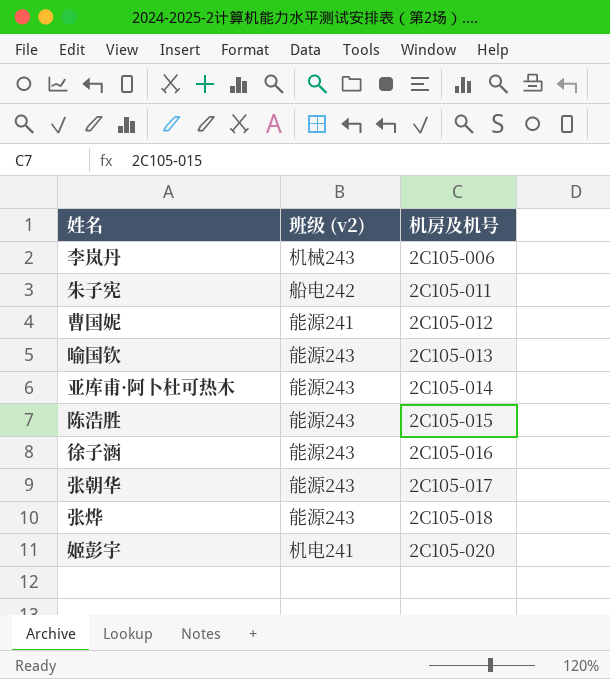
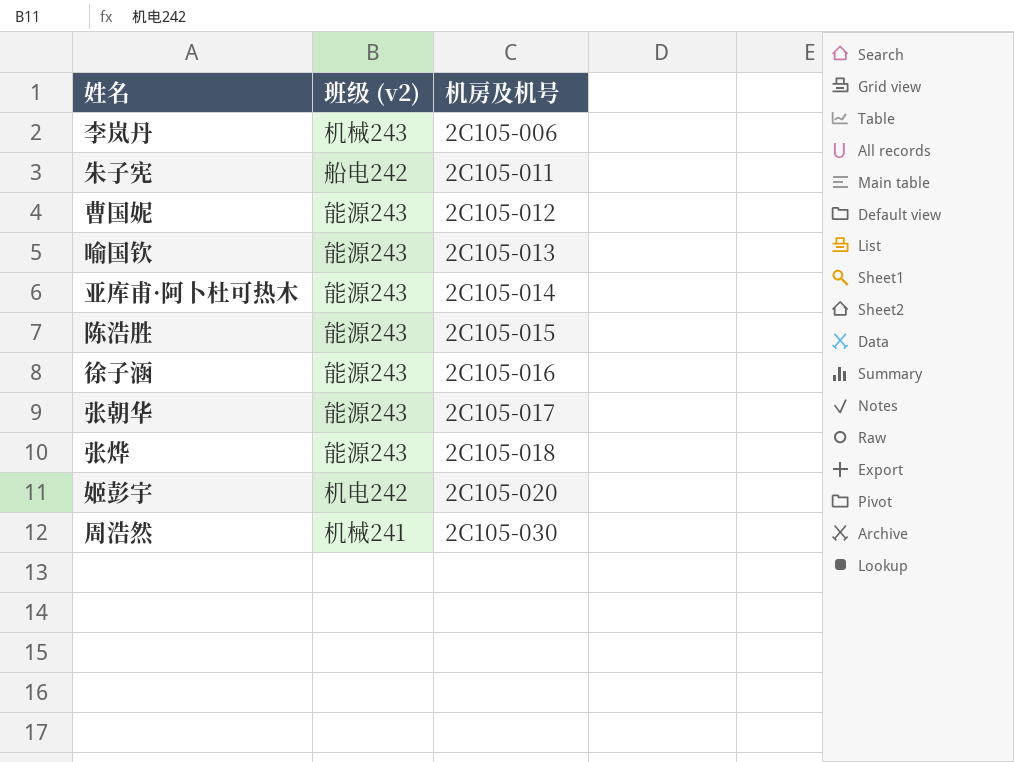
曹国妮 | 班级 (v2): 能源241 -> 能源243
姬彭宇 | 班级 (v2): 机电241 -> 机电242
row 周浩然: none -> 机械241 | 2C105-030

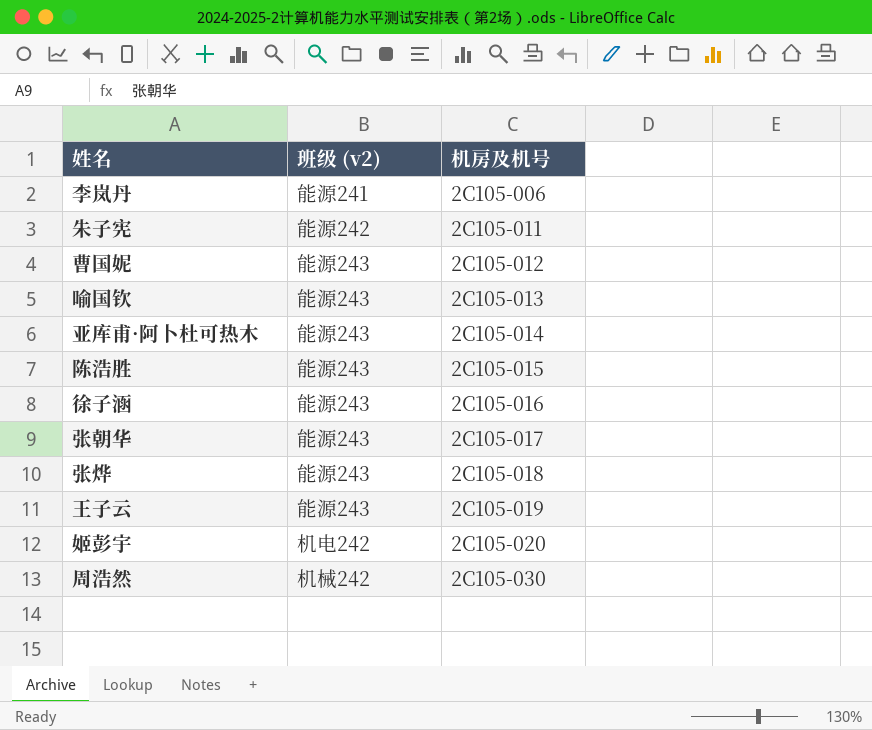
李岚丹 | 班级 (v2): 机械243 -> 能源241
朱子宪 | 班级 (v2): 船电242 -> 能源242
row 王子云: none -> 能源243 | 2C105-019
周浩然 | 班级 (v2): 机械241 -> 机械242

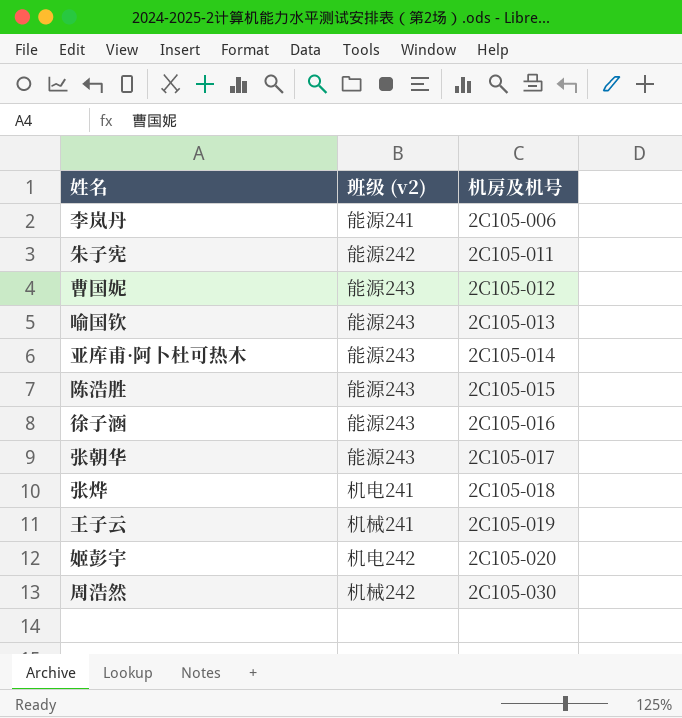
张烨 | 班级 (v2): 能源243 -> 机电241
王子云 | 班级 (v2): 能源243 -> 机械241

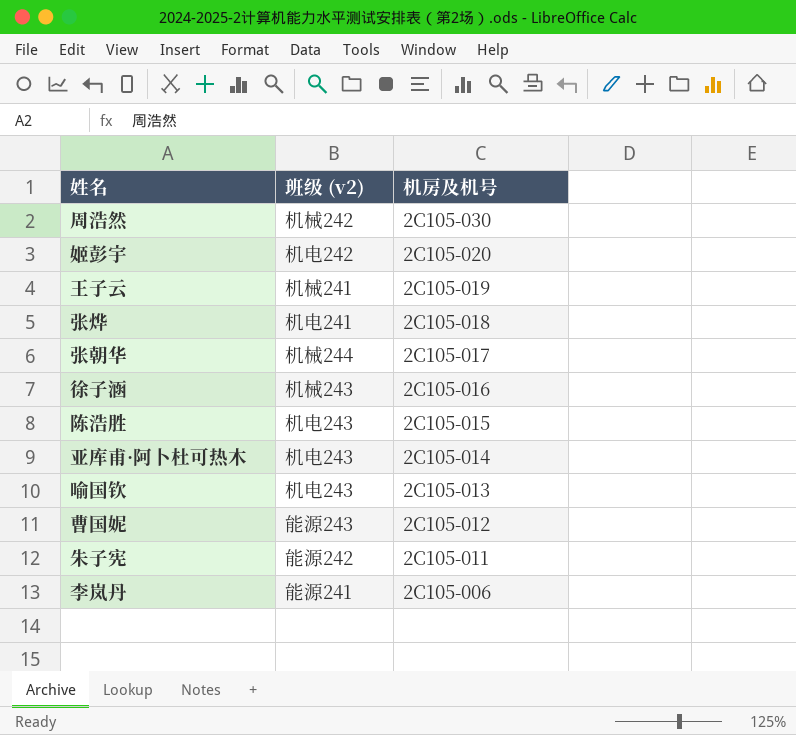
row order: 机房及机号 ascending -> 机房及机号 descending
张朝华 | 班级 (v2): 能源243 -> 机械244
徐子涵 | 班级 (v2): 能源243 -> 机械243
陈浩胜 | 班级 (v2): 能源243 -> 机电243
亚库甫·阿卜杜可热木 | 班级 (v2): 能源243 -> 机电243
喻国钦 | 班级 (v2): 能源243 -> 机电243

